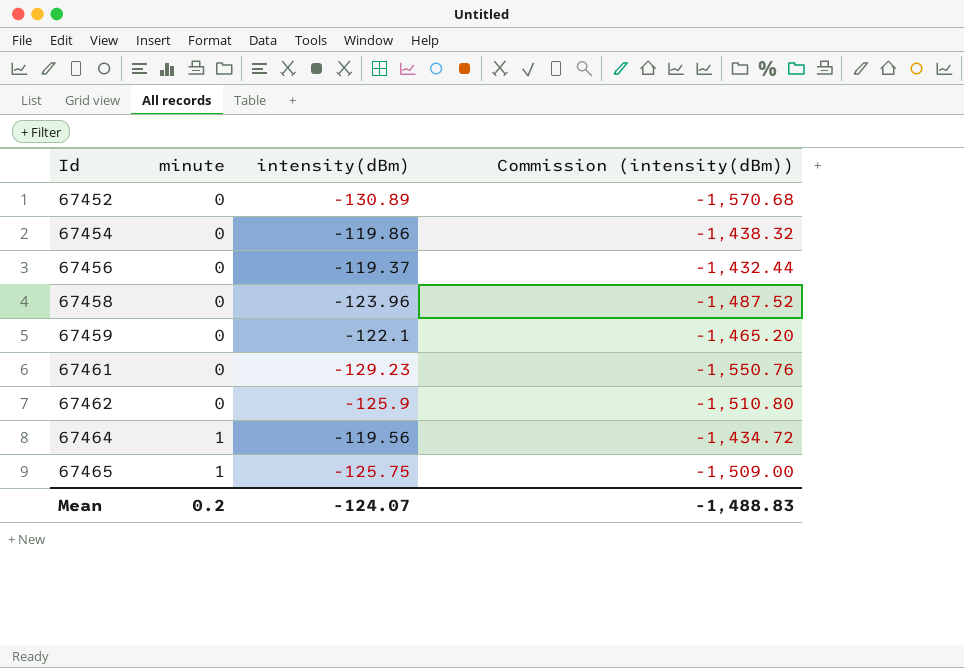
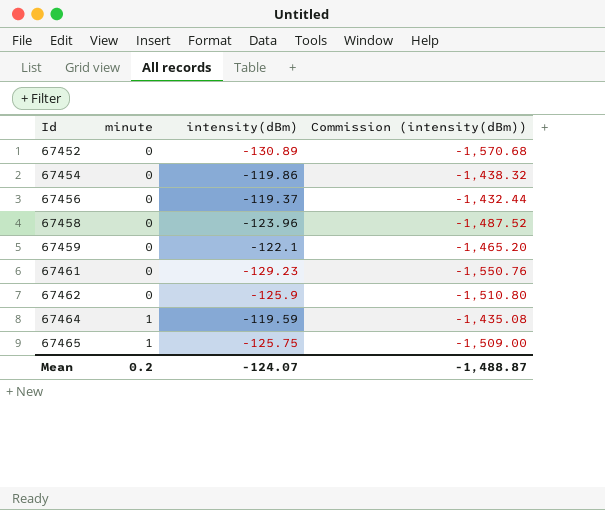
67464 | intensity(dBm): -119.56 -> -119.59
67464 | Commission (intensity(dBm)): -1,434.72 -> -1,435.08
Mean | Commission (intensity(dBm)): -1,488.83 -> -1,488.87

